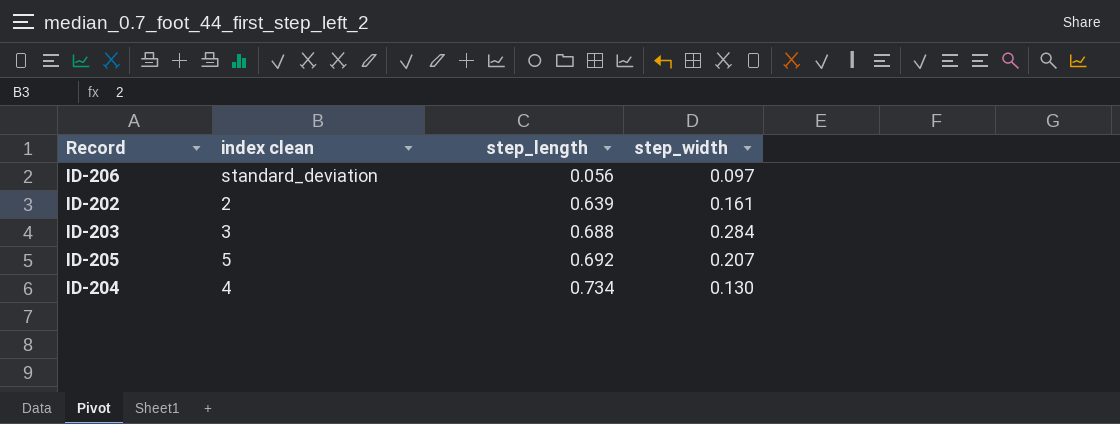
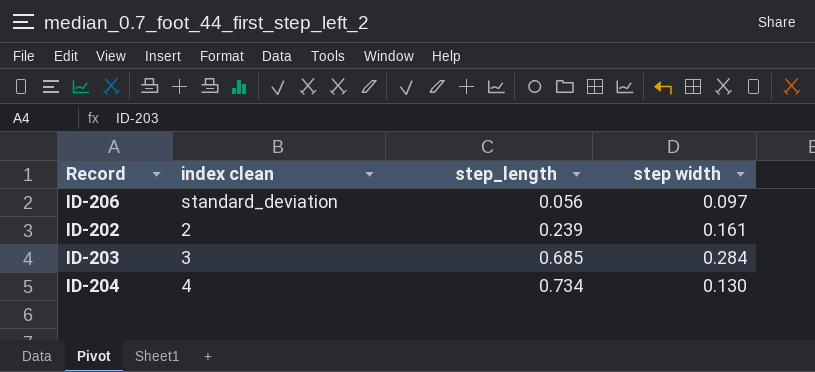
column name: step_width -> step width
row ID-205: 5 | 0.692 | 0.207 -> none
ID-202 | step_length: 0.639 -> 0.239
ID-203 | step_length: 0.688 -> 0.685

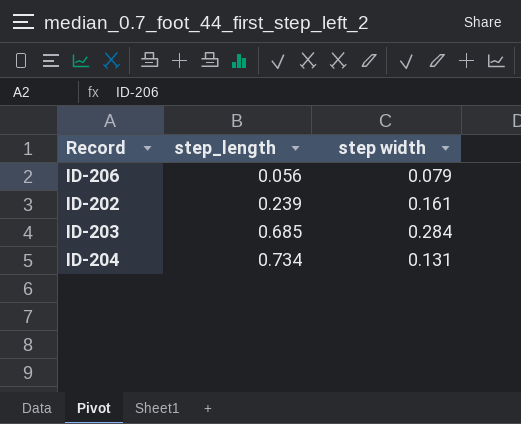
column index clean | position: 2 -> none
ID-206 | step width: 0.097 -> 0.079
ID-204 | step width: 0.130 -> 0.131

